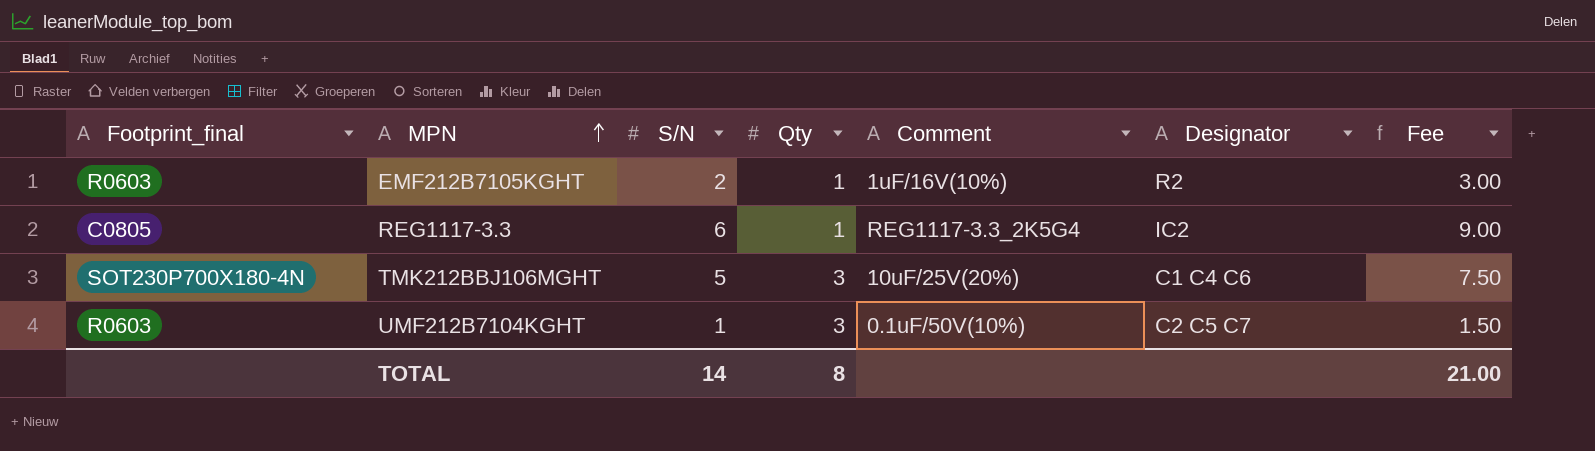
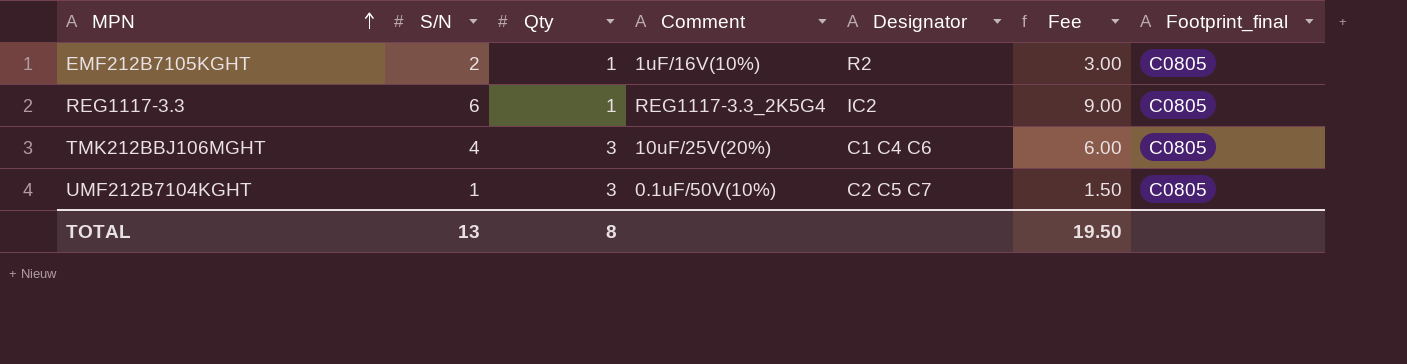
column Footprint_final | position: 1 -> 7
EMF212B7105KGHT | Footprint_final: R0603 -> C0805
TMK212BBJ106MGHT | S/N: 5 -> 4
TMK212BBJ106MGHT | Fee: 7.50 -> 6.00
TMK212BBJ106MGHT | Footprint_final: SOT230P700X180-4N -> C0805
UMF212B7104KGHT | Footprint_final: R0603 -> C0805
TOTAL | S/N: 14 -> 13
TOTAL | Fee: 21.00 -> 19.50

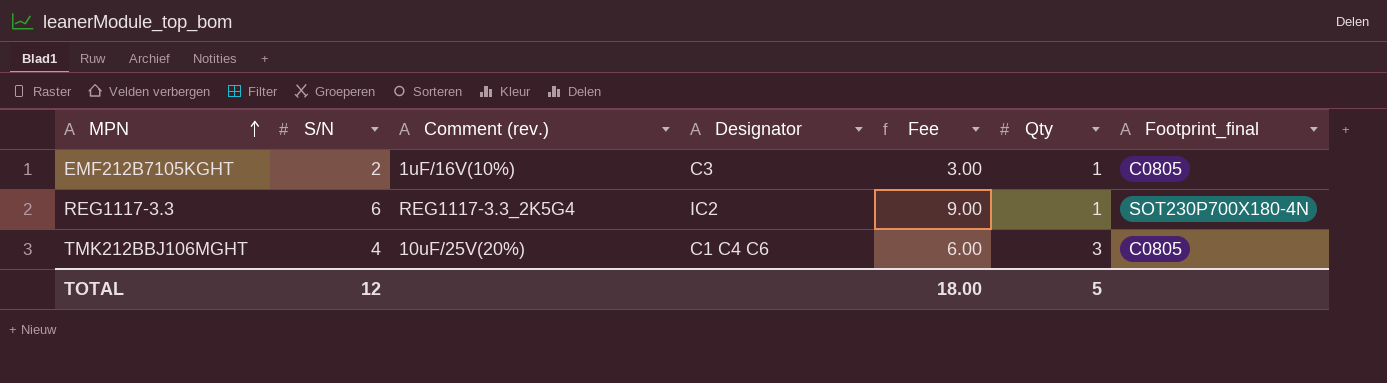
column name: Comment -> Comment (rev.)
column Qty | position: 3 -> 6
row UMF212B7104KGHT: 1 | 3 | 0.1uF/50V(10%) | C2 C5 C7 | 1.50 | C0805 -> none
EMF212B7105KGHT | Designator: R2 -> C3
REG1117-3.3 | Footprint_final: C0805 -> SOT230P700X180-4N
TOTAL | S/N: 13 -> 12
TOTAL | Fee: 19.50 -> 18.00
TOTAL | Qty: 8 -> 5

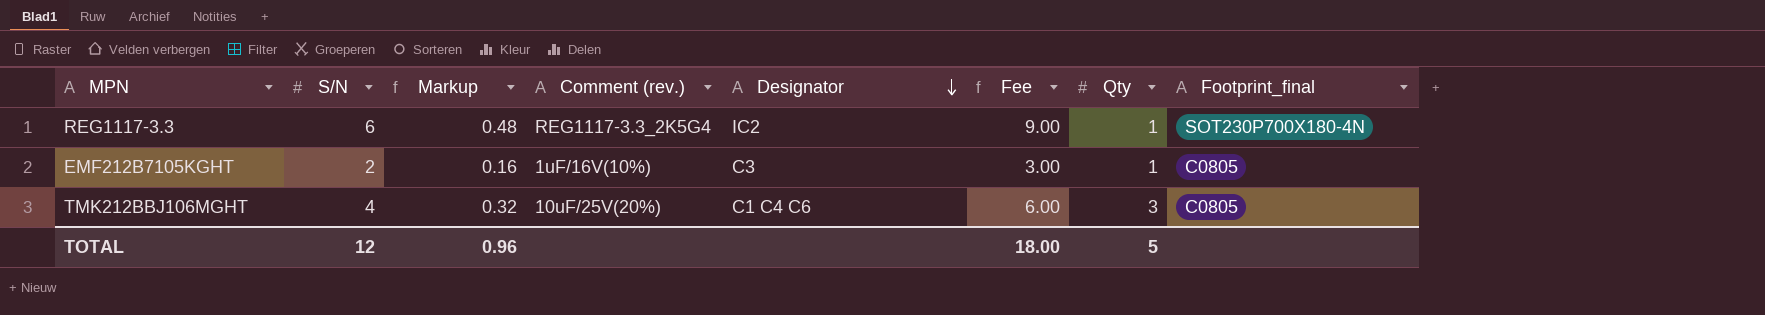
row order: MPN ascending -> Designator descending
column Markup | formula: none -> [S/N] * 0.08

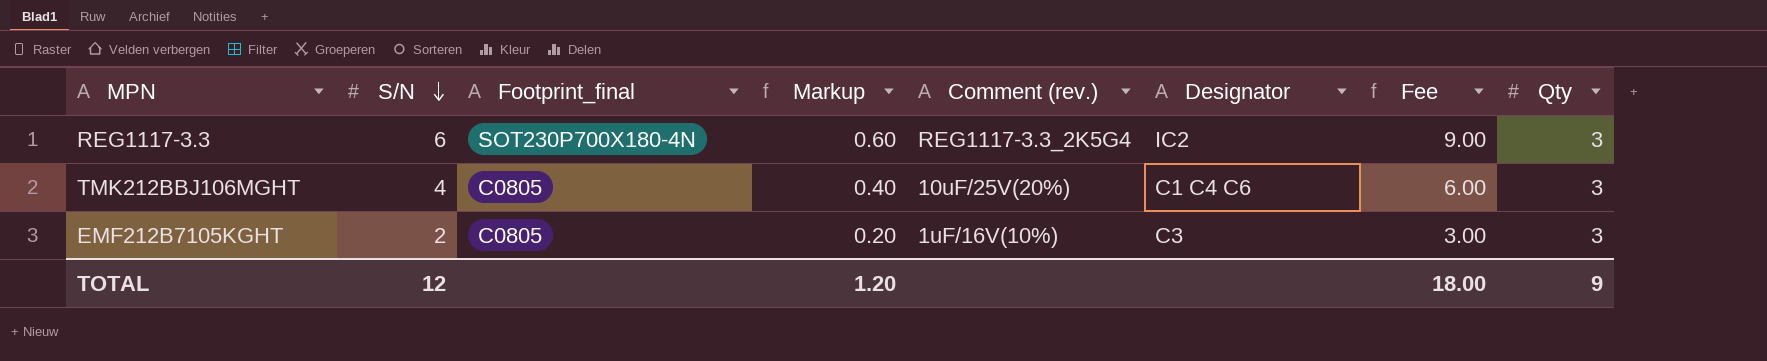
row order: Designator descending -> S/N descending
column Footprint_final | position: 8 -> 3
column Markup | formula: [S/N] * 0.08 -> [S/N] * 0.1
REG1117-3.3 | Qty: 1 -> 3
EMF212B7105KGHT | Qty: 1 -> 3
TOTAL | Markup: 0.96 -> 1.20
TOTAL | Qty: 5 -> 9

